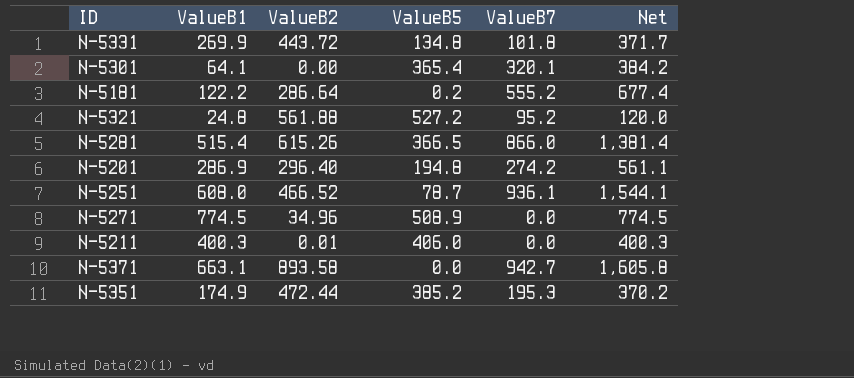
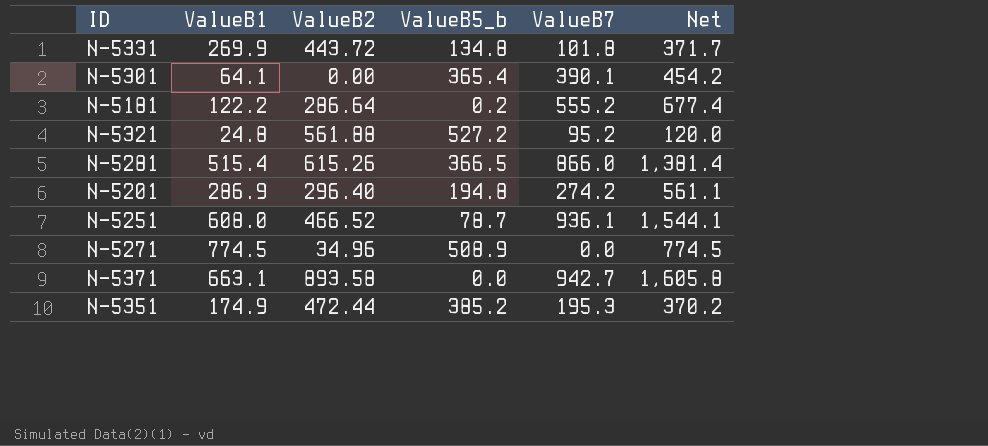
column name: ValueB5 -> ValueB5_b
row N-5211: 400.3 | 0.01 | 406.0 | 0.0 | 400.3 -> none
N-5301 | ValueB7: 320.1 -> 390.1
N-5301 | Net: 384.2 -> 454.2

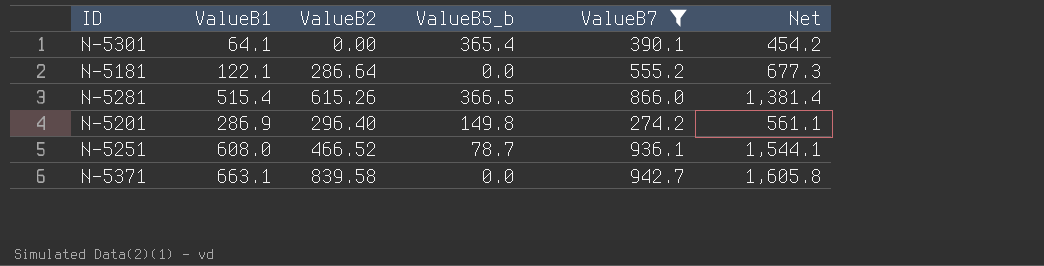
filter: none -> ValueB7 >= 274.2
N-5181 | ValueB1: 122.2 -> 122.1
N-5181 | ValueB5_b: 0.2 -> 0.0
N-5181 | Net: 677.4 -> 677.3
N-5201 | ValueB5_b: 194.8 -> 149.8
N-5371 | ValueB2: 893.58 -> 839.58

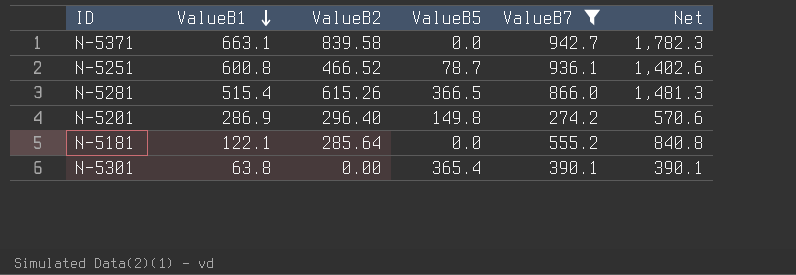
row order: none -> ValueB1 descending
column name: ValueB5_b -> ValueB5
column Net | formula: [ValueB1] + [ValueB7] -> [ValueB2] + [ValueB7]
N-5251 | ValueB1: 608.0 -> 600.8
N-5181 | ValueB2: 286.64 -> 285.64
N-5301 | ValueB1: 64.1 -> 63.8

